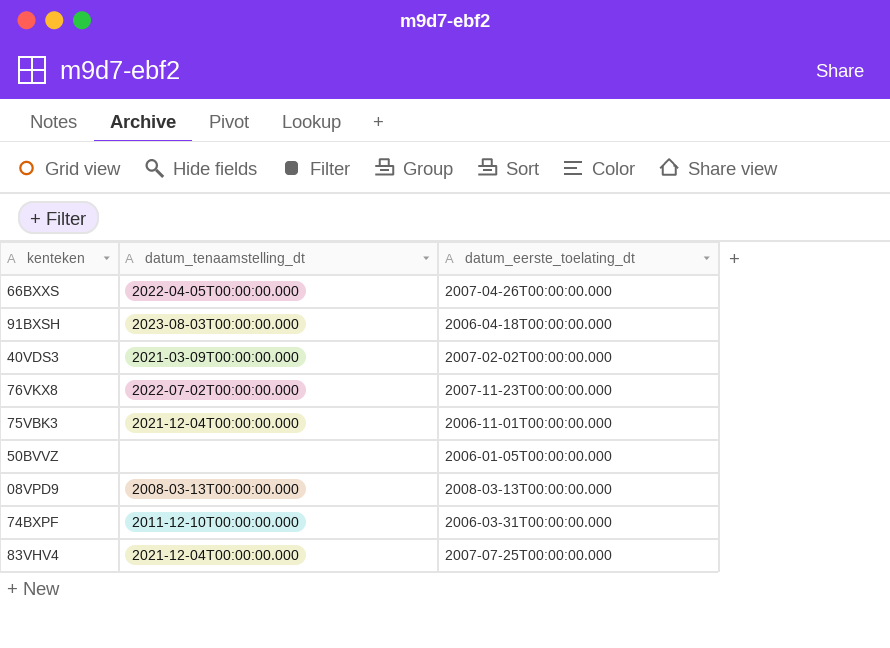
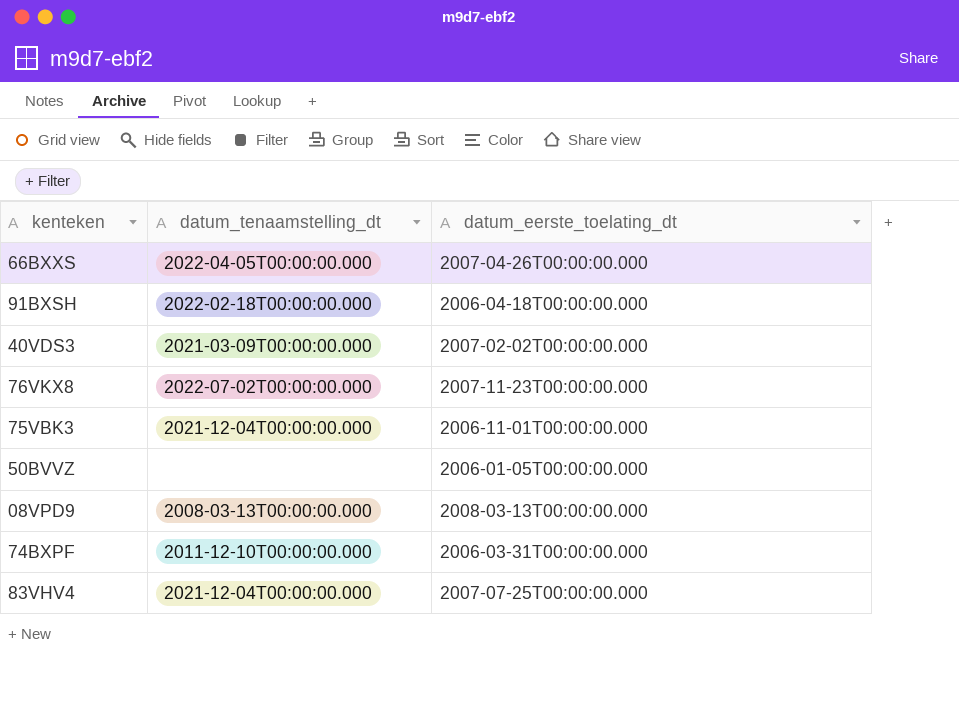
91BXSH | datum_tenaamstelling_dt: 2023-08-03T00:00:00.000 -> 2022-02-18T00:00:00.000

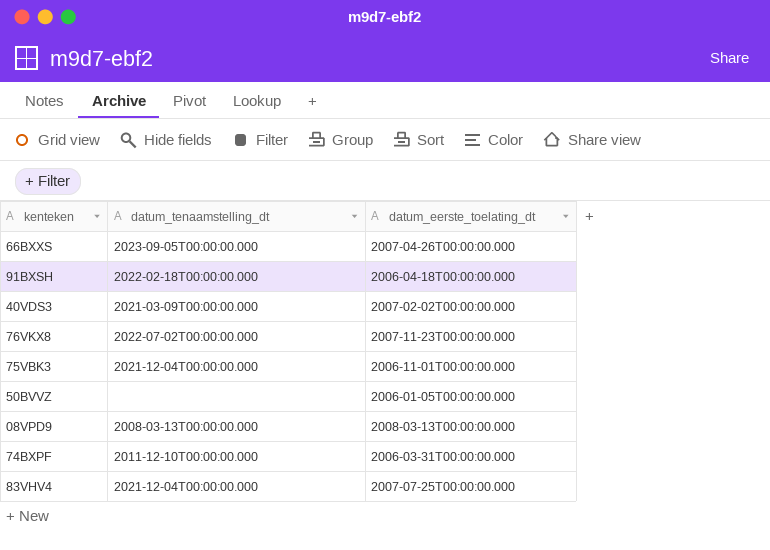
66BXXS | datum_tenaamstelling_dt: 2022-04-05T00:00:00.000 -> 2023-09-05T00:00:00.000

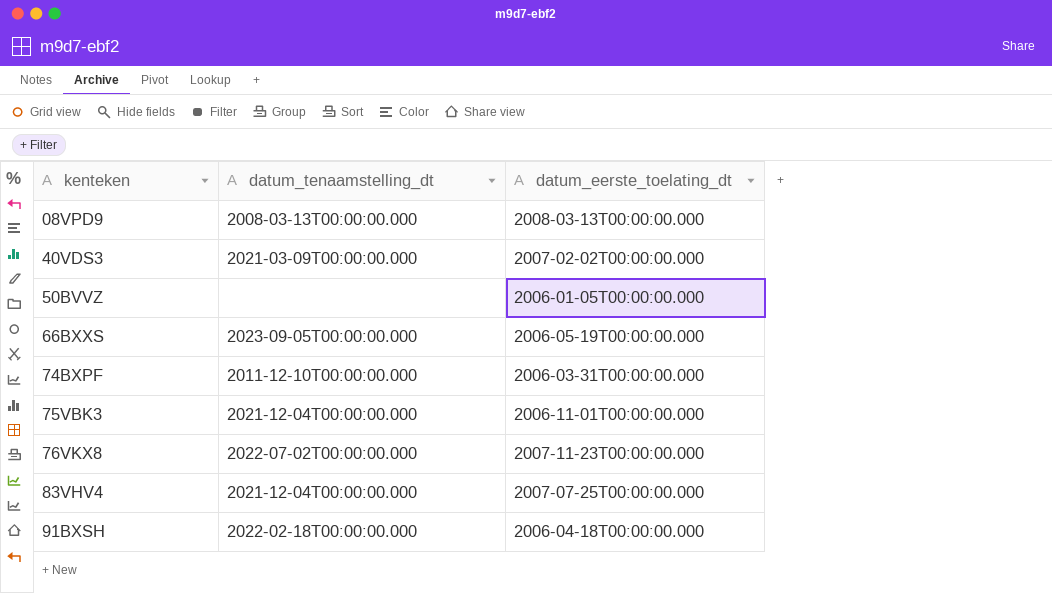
row order: none -> kenteken ascending
66BXXS | datum_eerste_toelating_dt: 2007-04-26T00:00:00.000 -> 2006-05-19T00:00:00.000

